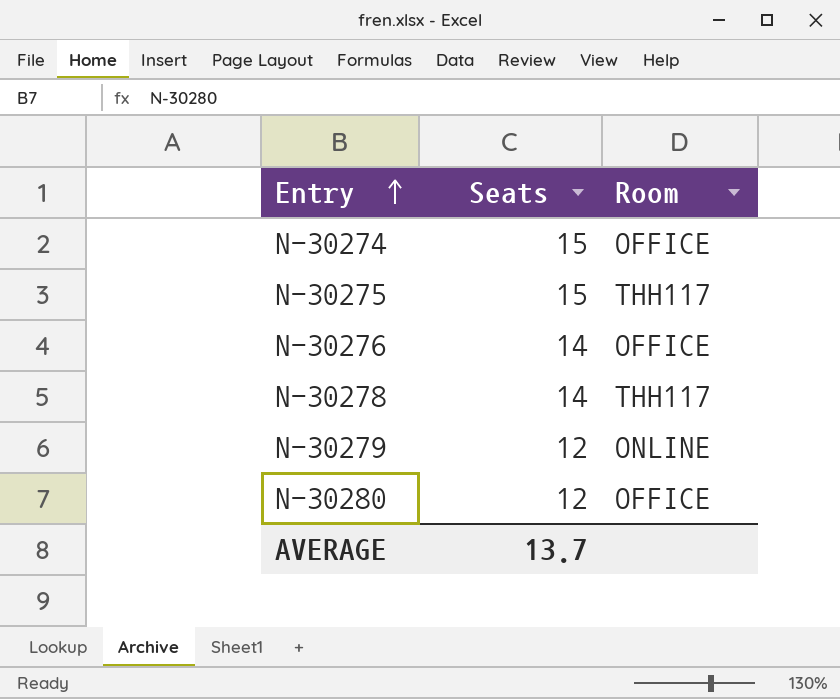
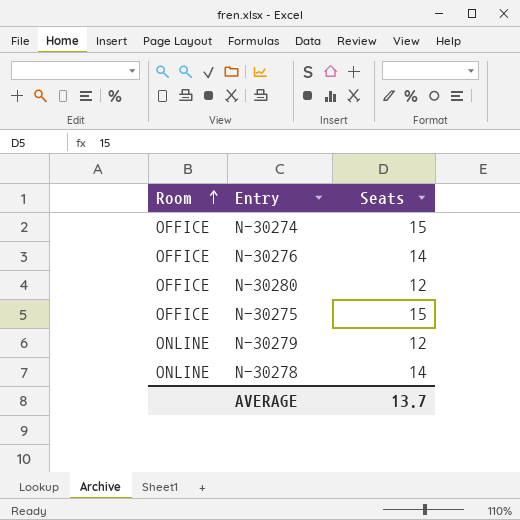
row order: Entry ascending -> Room ascending
column Room | position: 3 -> 1
N-30275 | Room: THH117 -> OFFICE
N-30278 | Room: THH117 -> ONLINE

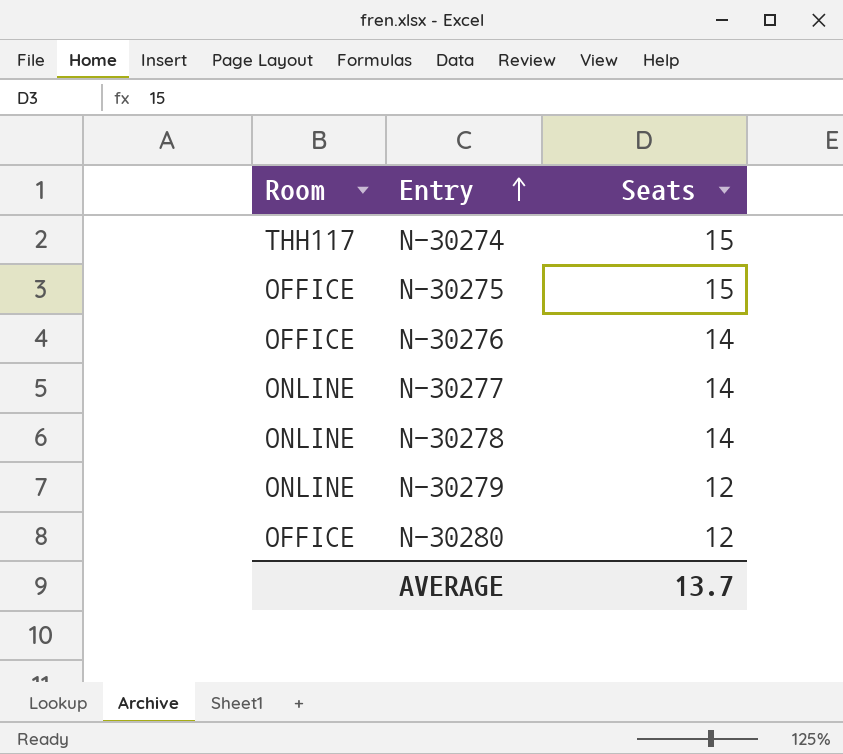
row order: Room ascending -> Entry ascending
N-30274 | Room: OFFICE -> THH117
row N-30277: none -> ONLINE | 14

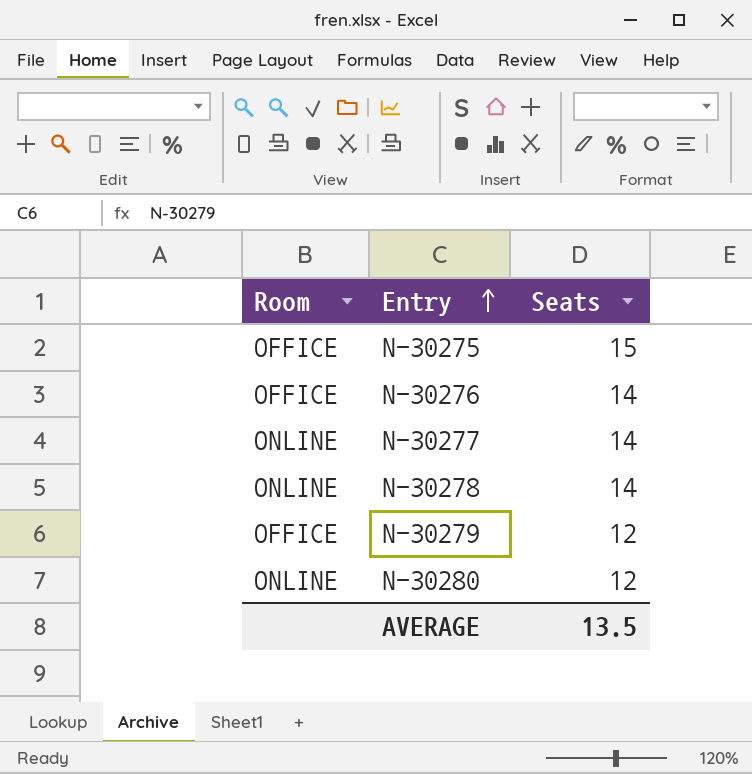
row N-30274: THH117 | 15 -> none
N-30279 | Room: ONLINE -> OFFICE
N-30280 | Room: OFFICE -> ONLINE
AVERAGE | Seats: 13.7 -> 13.5

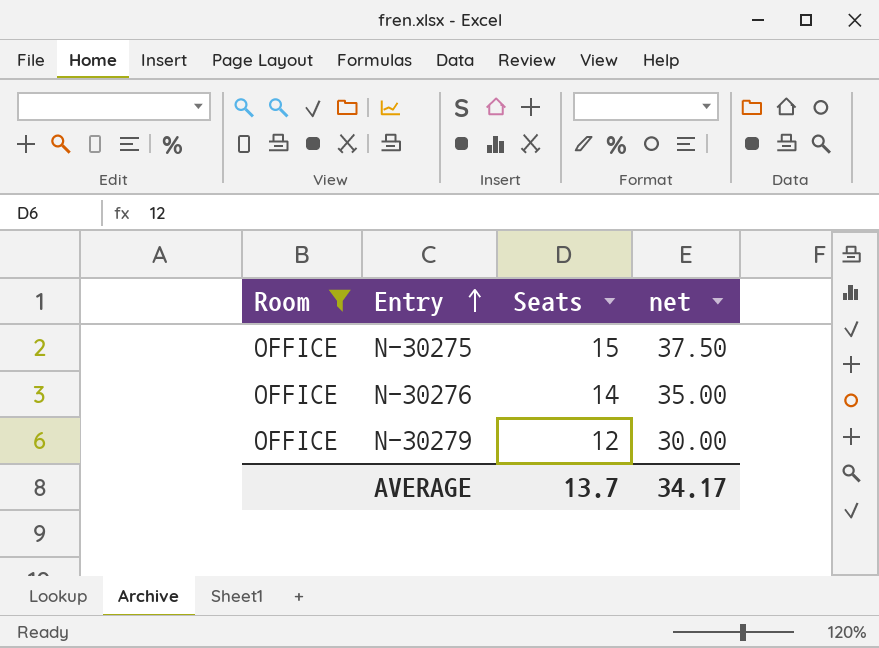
filter: none -> Room = OFFICE
column net | formula: none -> [Seats] * 2.5
AVERAGE | Seats: 13.5 -> 13.7

